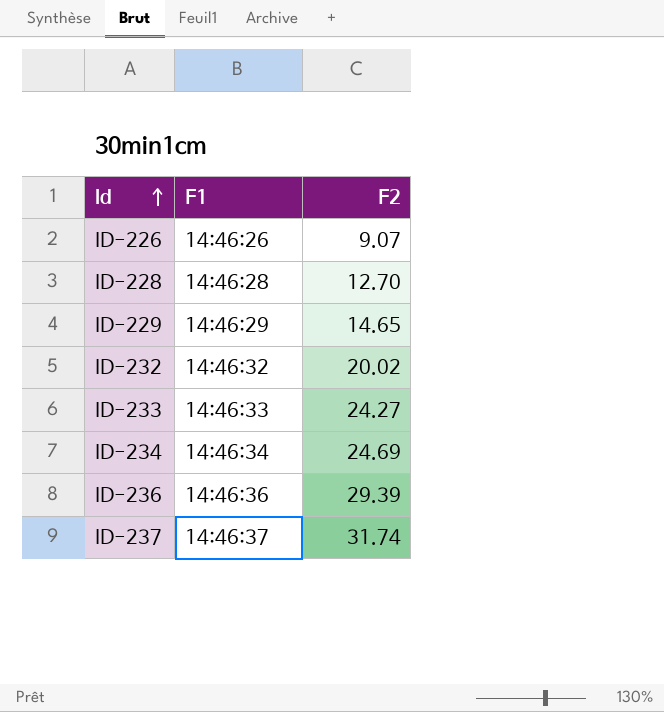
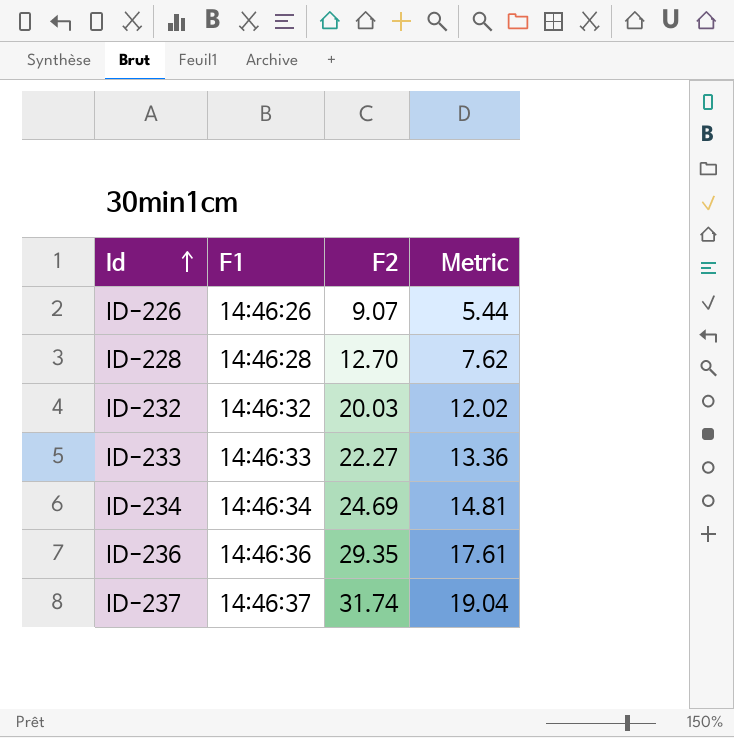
column Metric | formula: none -> [F2] * 0.6
row ID-229: 14:46:29 | 14.65 -> none
ID-232 | F2: 20.02 -> 20.03
ID-233 | F2: 24.27 -> 22.27
ID-236 | F2: 29.39 -> 29.35

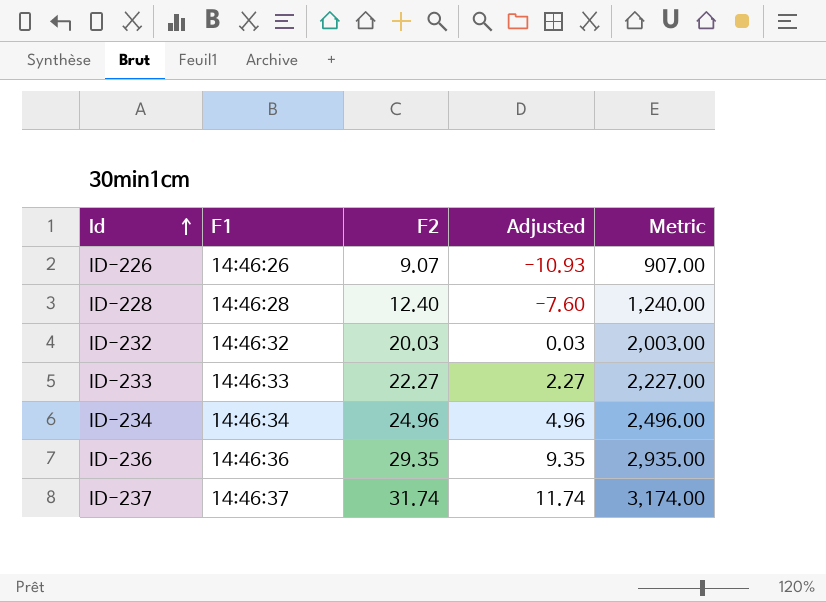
column Adjusted | formula: none -> [F2] - 20
column Metric | formula: [F2] * 0.6 -> [F2] * 100
ID-228 | F2: 12.70 -> 12.40
ID-234 | F2: 24.69 -> 24.96

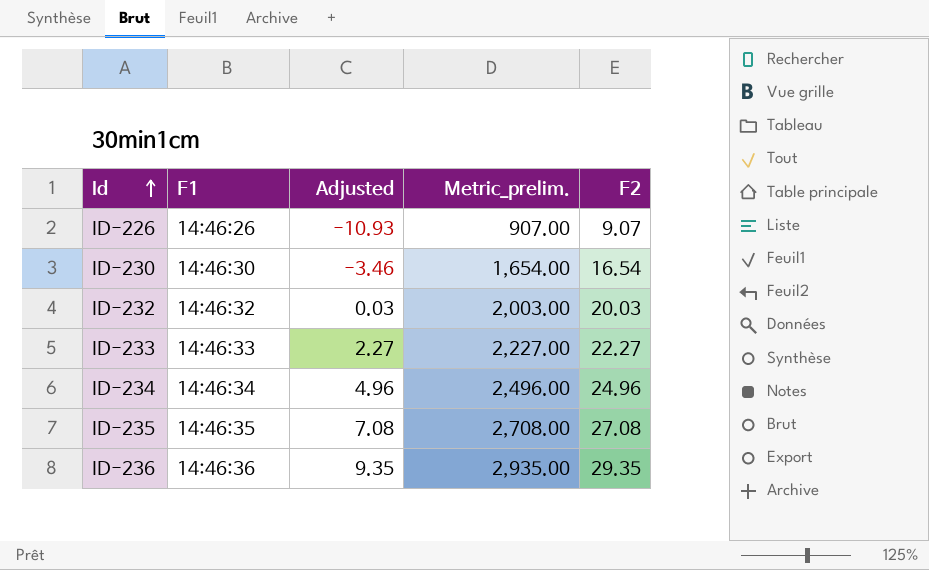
column name: Metric -> Metric_prelim.
column F2 | position: 3 -> 5
row ID-228: 14:46:28 | 12.40 | -7.60 | 1,240.00 -> none
row ID-237: 14:46:37 | 31.74 | 11.74 | 3,174.00 -> none
row ID-230: none -> 14:46:30 | -3.46 | 1,654.00 | 16.54
row ID-235: none -> 14:46:35 | 7.08 | 2,708.00 | 27.08

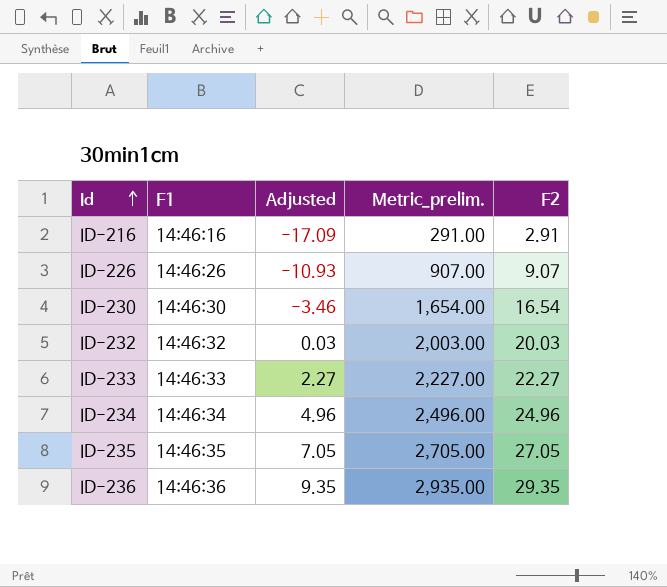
row ID-216: none -> 14:46:16 | -17.09 | 291.00 | 2.91
ID-235 | Adjusted: 7.08 -> 7.05
ID-235 | Metric_prelim.: 2,708.00 -> 2,705.00
ID-235 | F2: 27.08 -> 27.05

